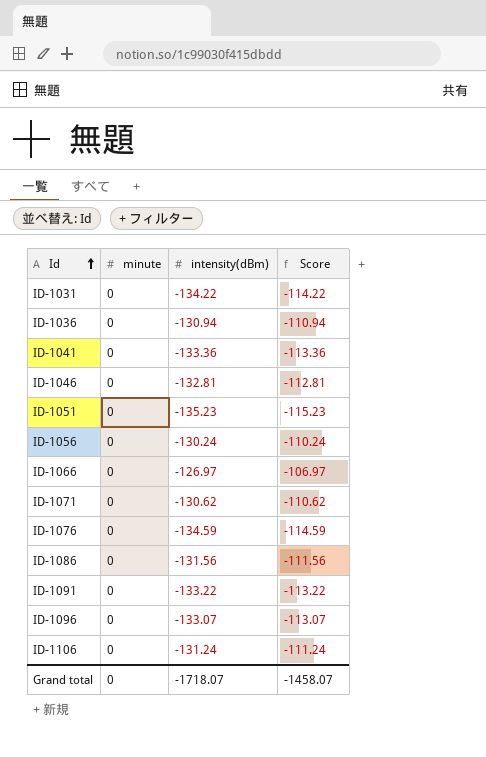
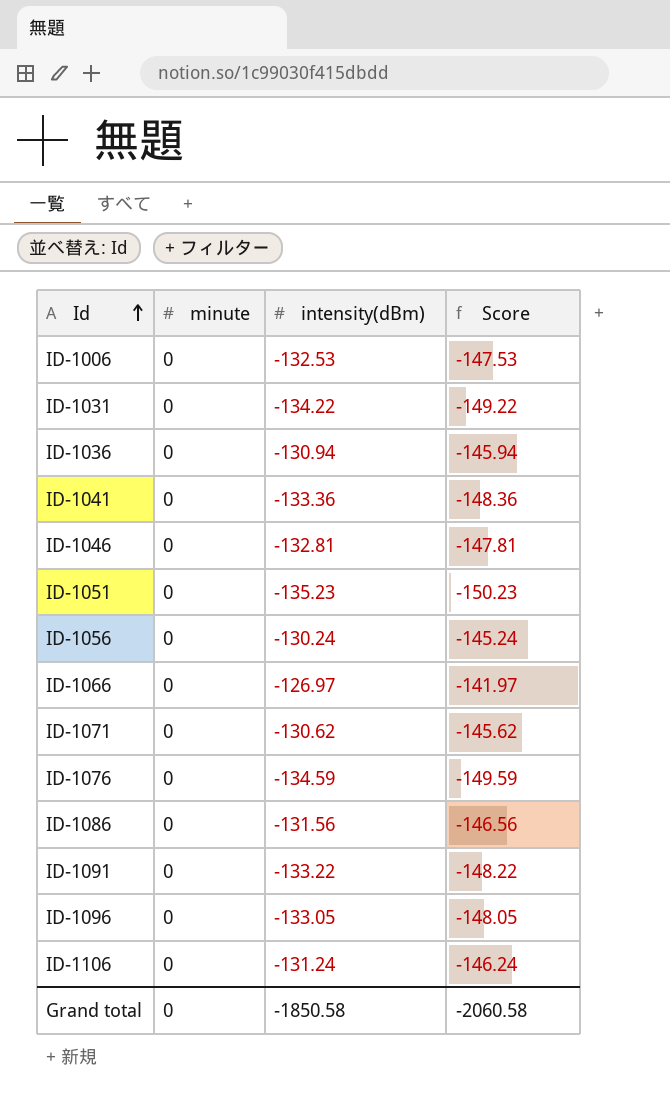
column Score | formula: [intensity(dBm)] + 20 -> [intensity(dBm)] - 15
row ID-1006: none -> 0 | -132.53 | -147.53
ID-1096 | intensity(dBm): -133.07 -> -133.05
Grand total | intensity(dBm): -1718.07 -> -1850.58
Grand total | Score: -1458.07 -> -2060.58

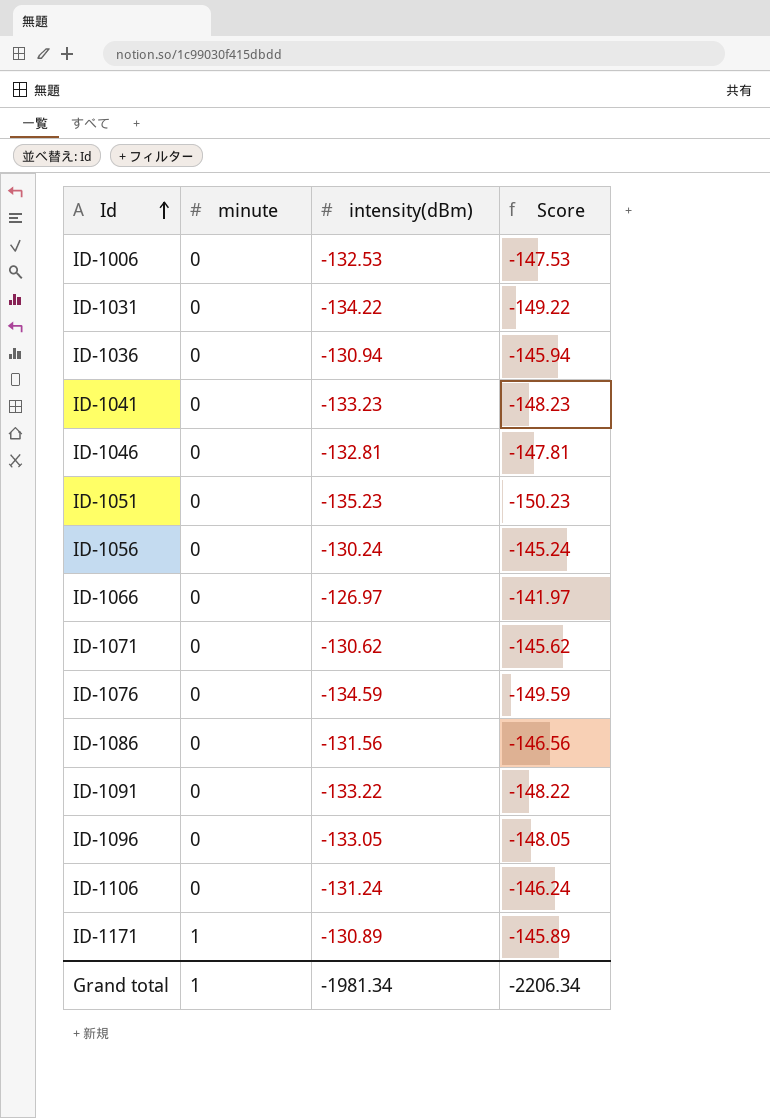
ID-1041 | intensity(dBm): -133.36 -> -133.23
ID-1041 | Score: -148.36 -> -148.23
row ID-1171: none -> 1 | -130.89 | -145.89
Grand total | minute: 0 -> 1
Grand total | intensity(dBm): -1850.58 -> -1981.34
Grand total | Score: -2060.58 -> -2206.34

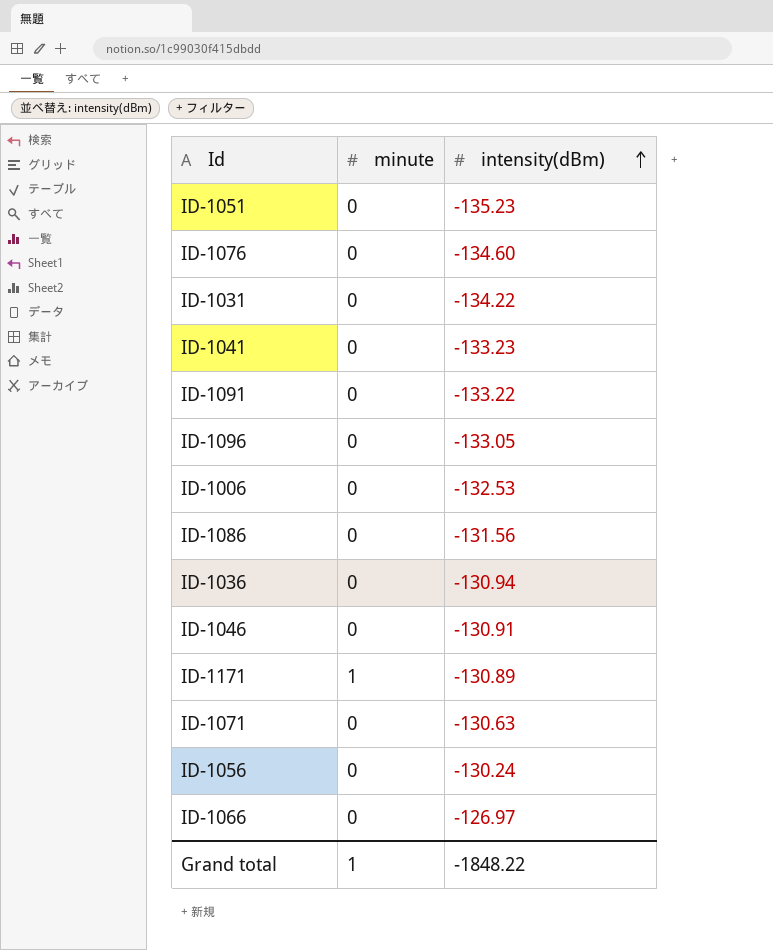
row order: Id ascending -> intensity(dBm) ascending
column Score | formula: [intensity(dBm)] - 15 -> none
row ID-1106: 0 | -131.24 | -146.24 -> none
ID-1076 | intensity(dBm): -134.59 -> -134.60
ID-1046 | intensity(dBm): -132.81 -> -130.91
ID-1071 | intensity(dBm): -130.62 -> -130.63
Grand total | intensity(dBm): -1981.34 -> -1848.22

